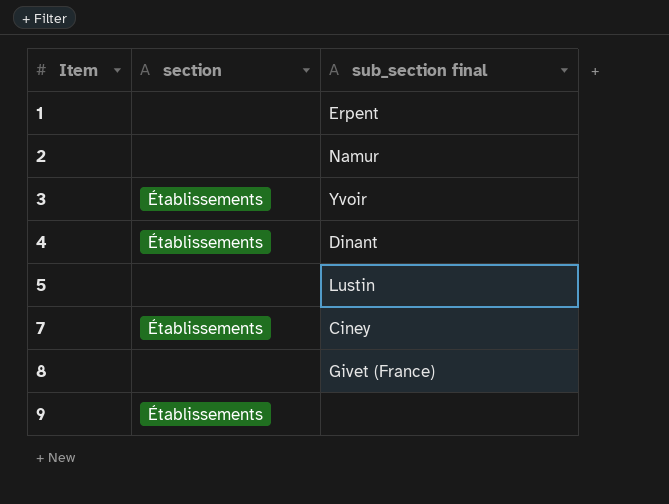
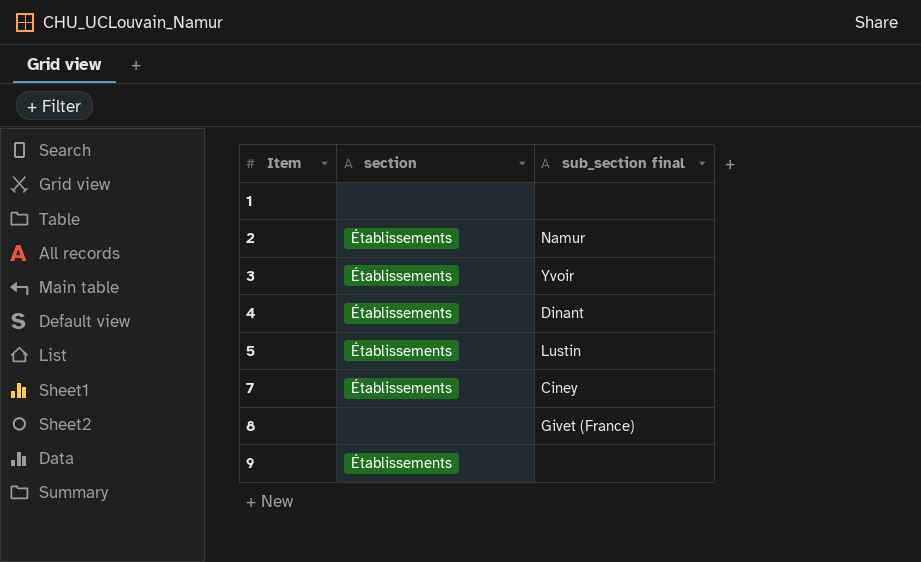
1 | sub_section final: Erpent -> none
2 | section: none -> Établissements
5 | section: none -> Établissements

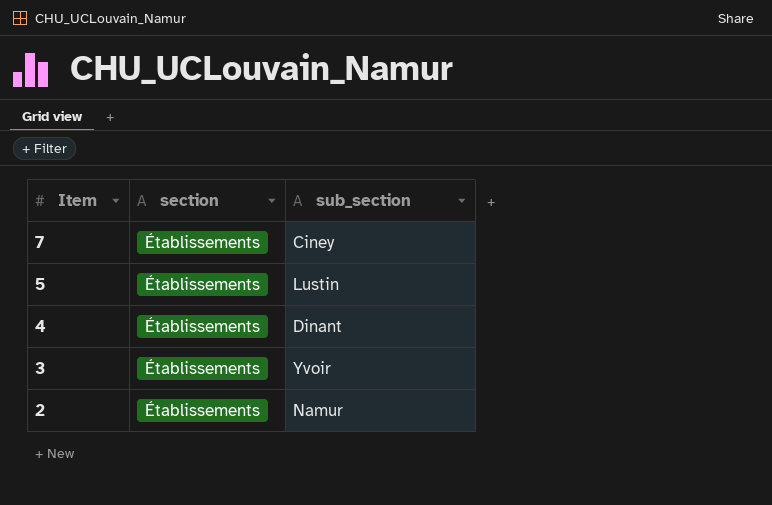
row order: Item ascending -> Item descending
column name: sub_section final -> sub_section
row 1: none | none -> none
row 8: none | Givet (France) -> none
row 9: Établissements | none -> none

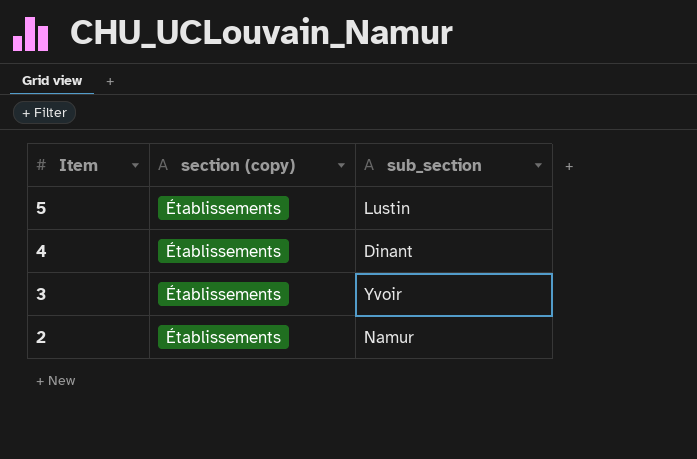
column name: section -> section (copy)
row 7: Établissements | Ciney -> none

